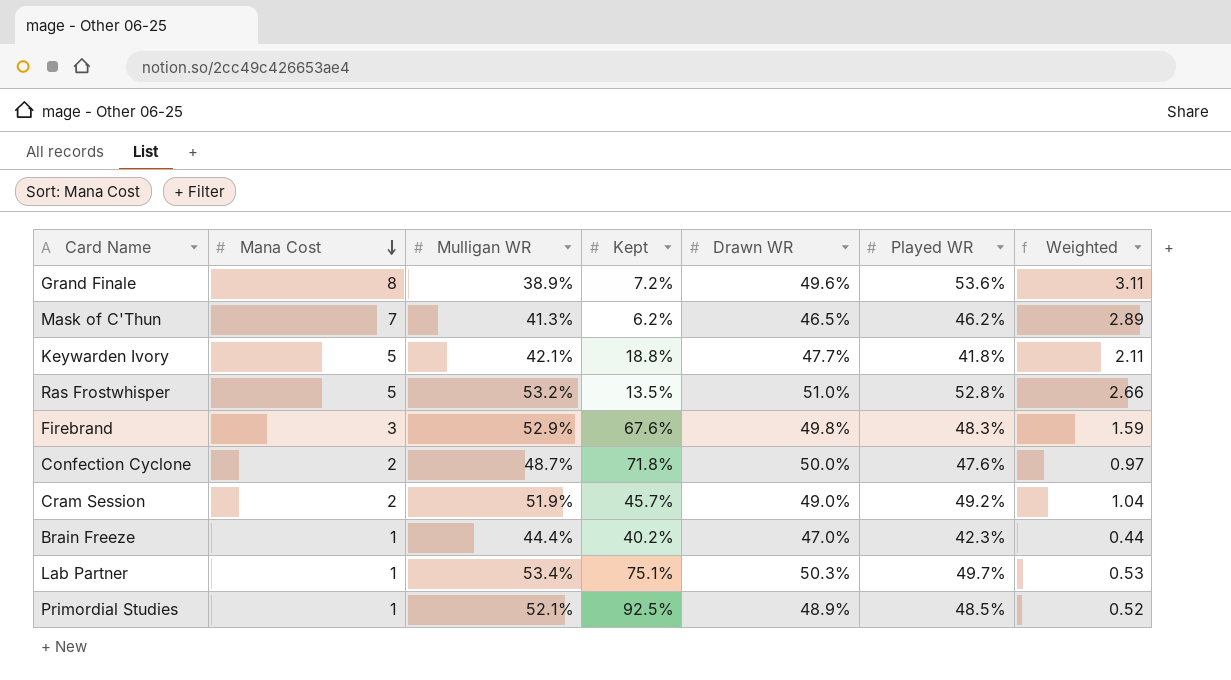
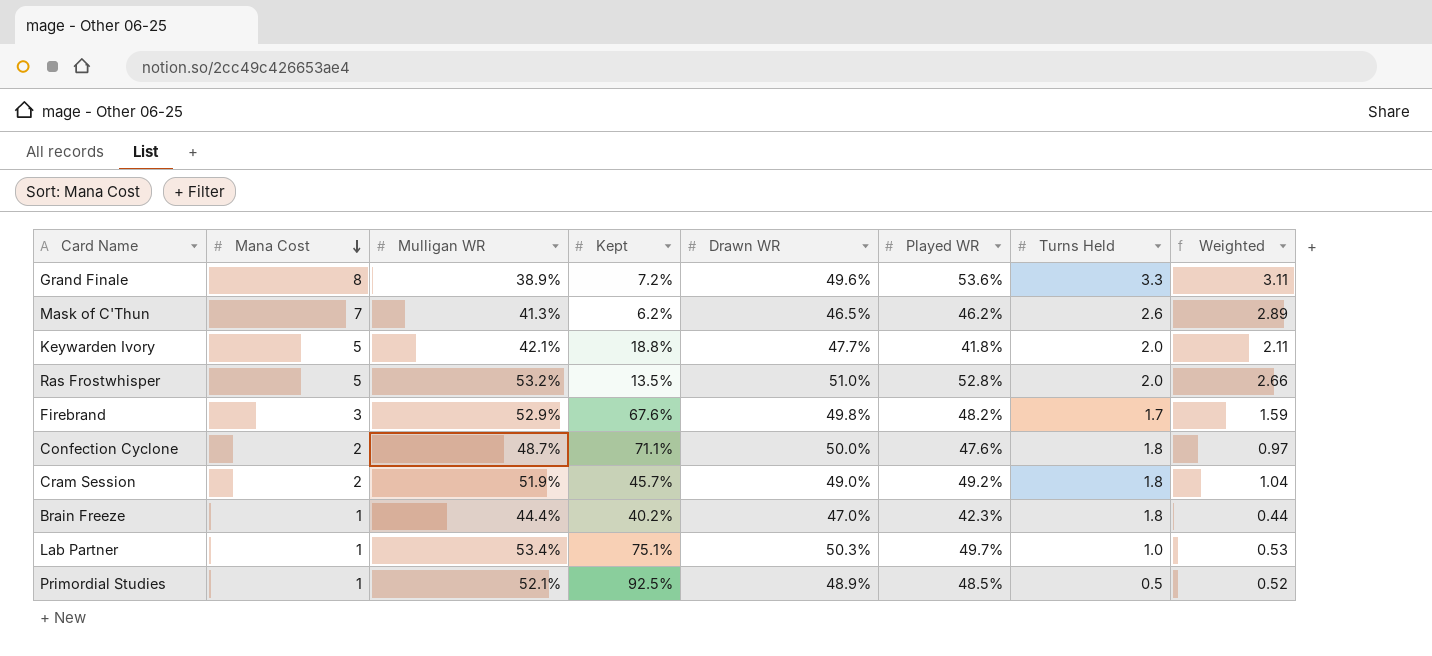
column Turns Held | position: none -> 7
Firebrand | Played WR: 48.3% -> 48.2%
Confection Cyclone | Kept: 71.8% -> 71.1%

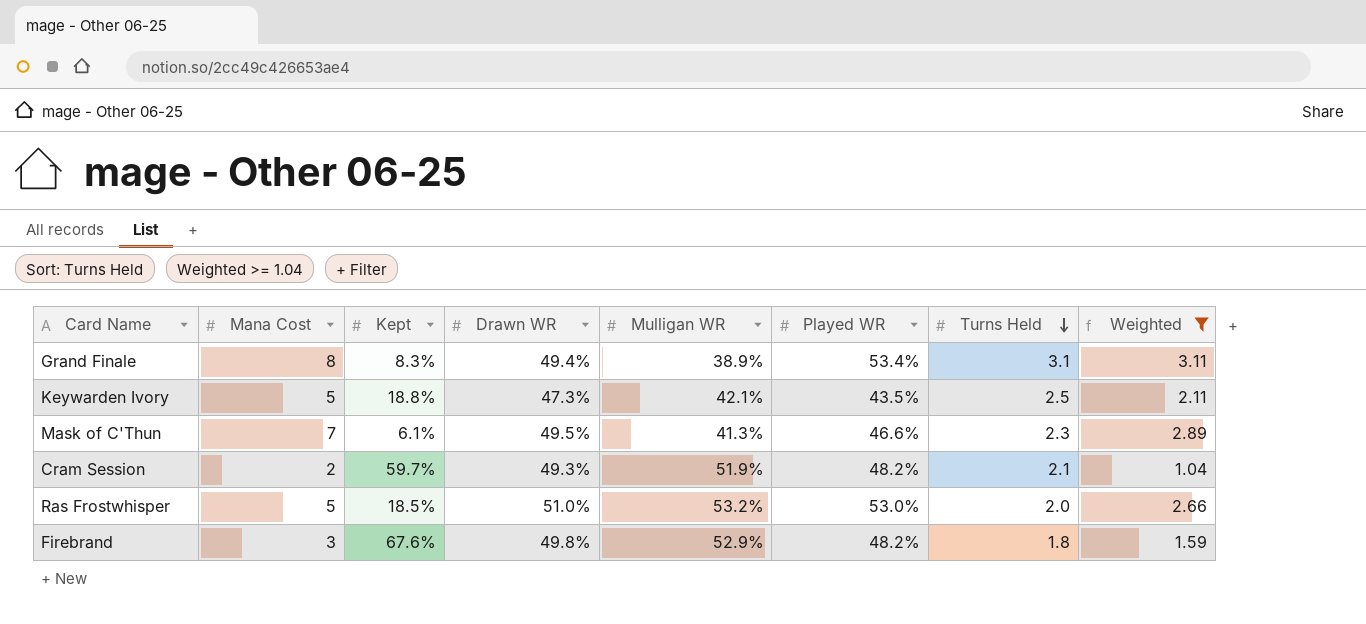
filter: none -> Weighted >= 1.04
row order: Mana Cost descending -> Turns Held descending
column Mulligan WR | position: 3 -> 5
Grand Finale | Kept: 7.2% -> 8.3%
Grand Finale | Drawn WR: 49.6% -> 49.4%
Grand Finale | Played WR: 53.6% -> 53.4%
Grand Finale | Turns Held: 3.3 -> 3.1
Keywarden Ivory | Drawn WR: 47.7% -> 47.3%
Keywarden Ivory | Played WR: 41.8% -> 43.5%
Keywarden Ivory | Turns Held: 2.0 -> 2.5
Mask of C'Thun | Kept: 6.2% -> 6.1%
Mask of C'Thun | Drawn WR: 46.5% -> 49.5%
Mask of C'Thun | Played WR: 46.2% -> 46.6%
Mask of C'Thun | Turns Held: 2.6 -> 2.3
Cram Session | Kept: 45.7% -> 59.7%
Cram Session | Drawn WR: 49.0% -> 49.3%
Cram Session | Played WR: 49.2% -> 48.2%
Cram Session | Turns Held: 1.8 -> 2.1
Ras Frostwhisper | Kept: 13.5% -> 18.5%
Ras Frostwhisper | Played WR: 52.8% -> 53.0%
Firebrand | Turns Held: 1.7 -> 1.8

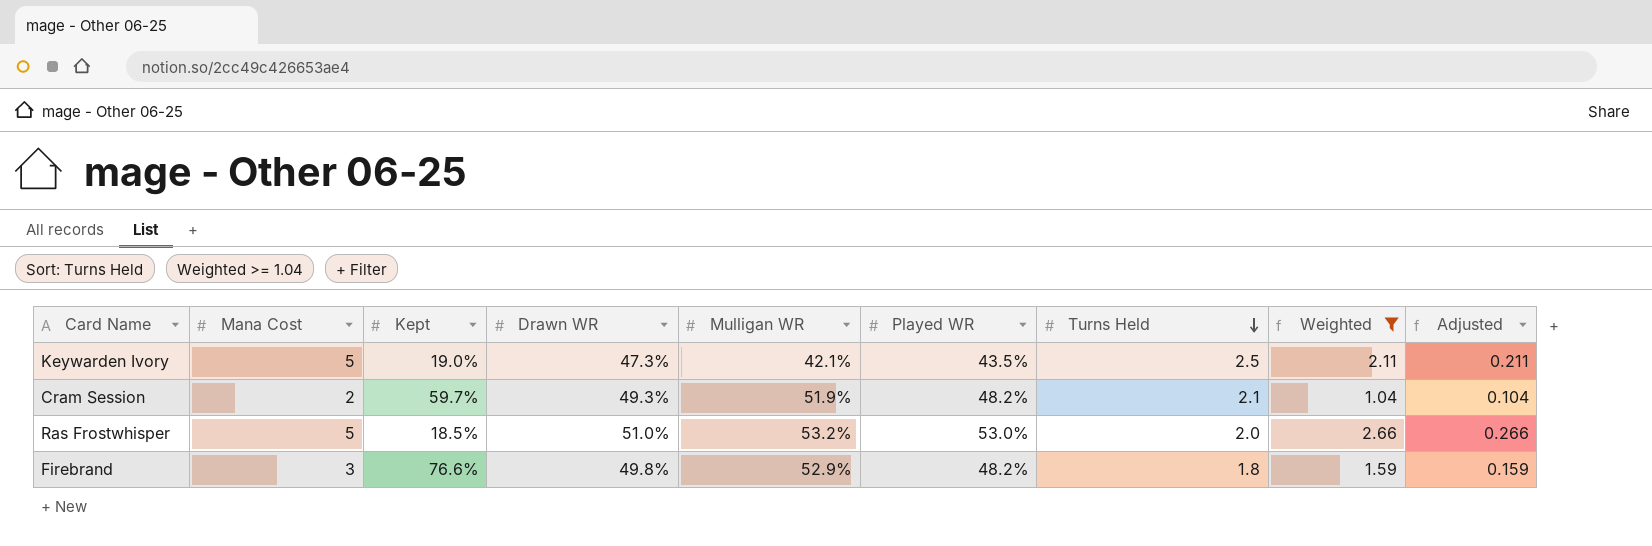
column Adjusted | formula: none -> [Weighted] * 0.1
row Grand Finale: 8 | 8.3% | 49.4% | 38.9% | 53.4% | 3.1 | 3.11 -> none
row Mask of C'Thun: 7 | 6.1% | 49.5% | 41.3% | 46.6% | 2.3 | 2.89 -> none
Keywarden Ivory | Kept: 18.8% -> 19.0%
Firebrand | Kept: 67.6% -> 76.6%

